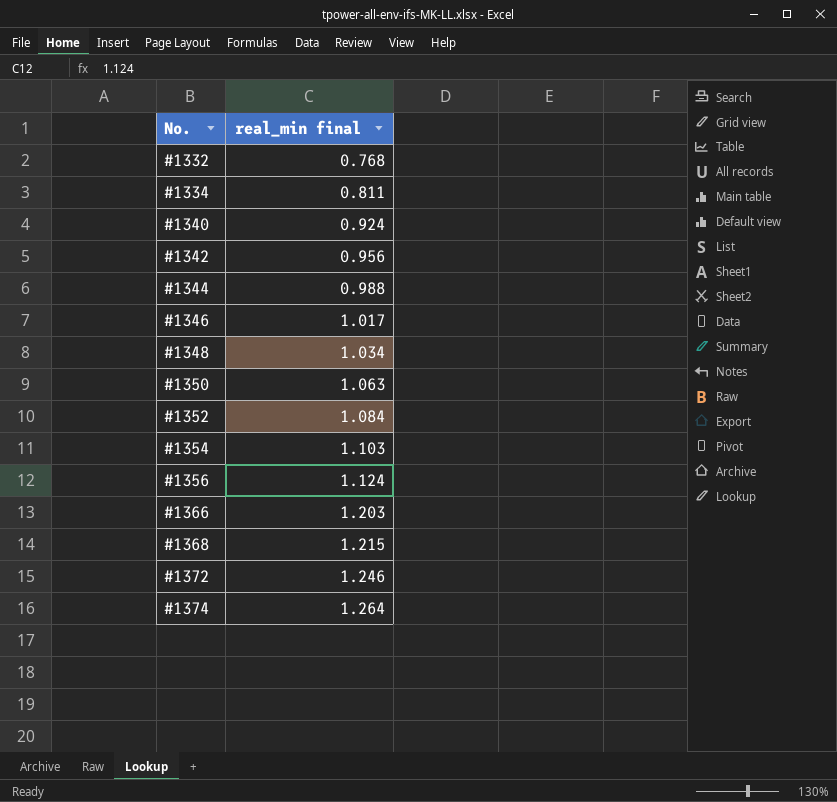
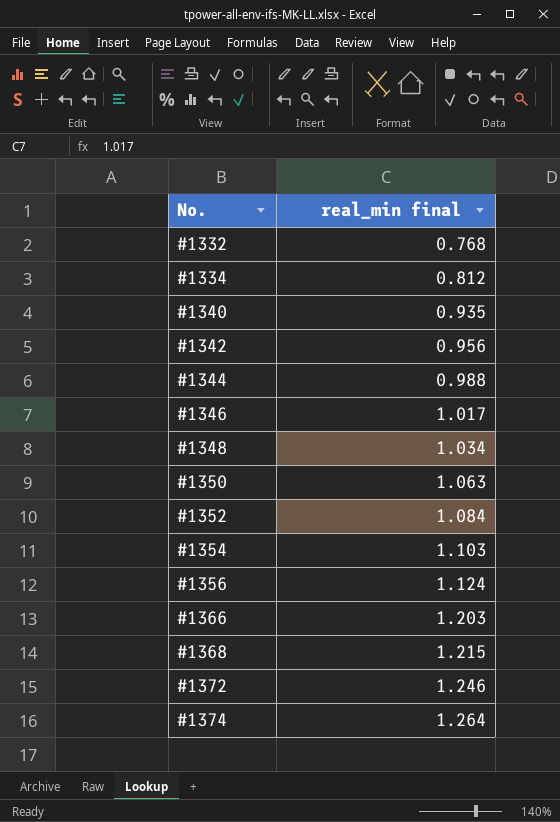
#1334 | real_min final: 0.811 -> 0.812
#1340 | real_min final: 0.924 -> 0.935

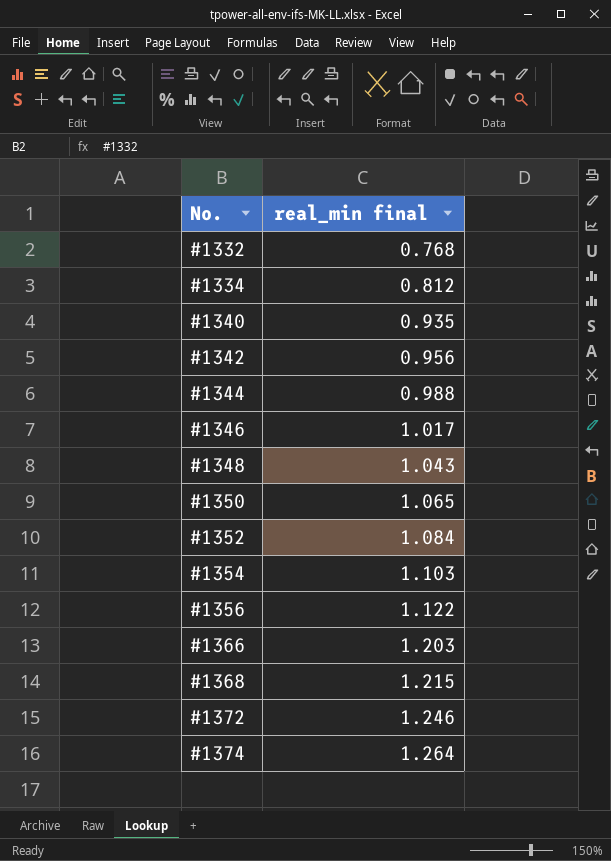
#1348 | real_min final: 1.034 -> 1.043
#1350 | real_min final: 1.063 -> 1.065
#1356 | real_min final: 1.124 -> 1.122

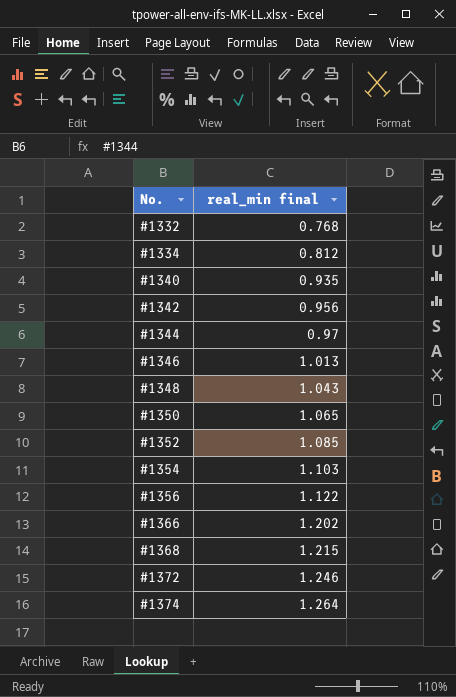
#1344 | real_min final: 0.988 -> 0.97
#1346 | real_min final: 1.017 -> 1.013
#1352 | real_min final: 1.084 -> 1.085
#1366 | real_min final: 1.203 -> 1.202

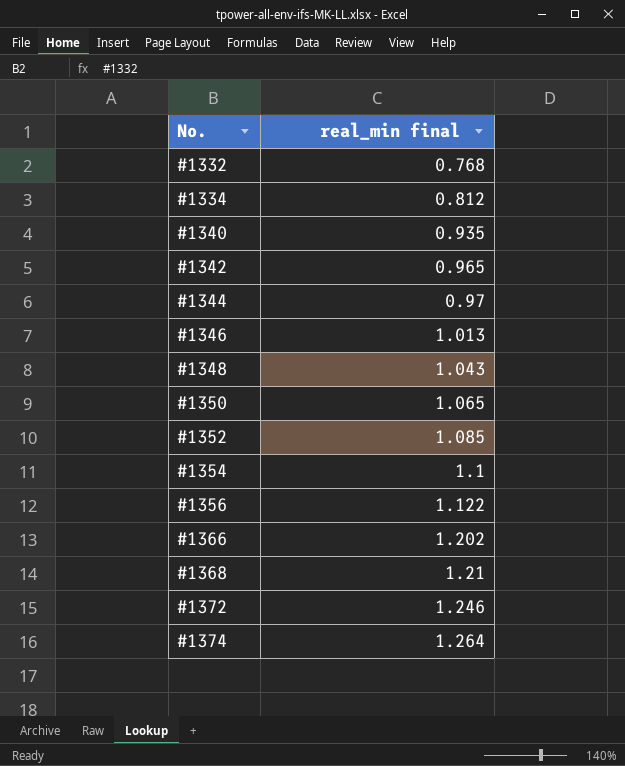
#1342 | real_min final: 0.956 -> 0.965
#1354 | real_min final: 1.103 -> 1.1
#1368 | real_min final: 1.215 -> 1.21

